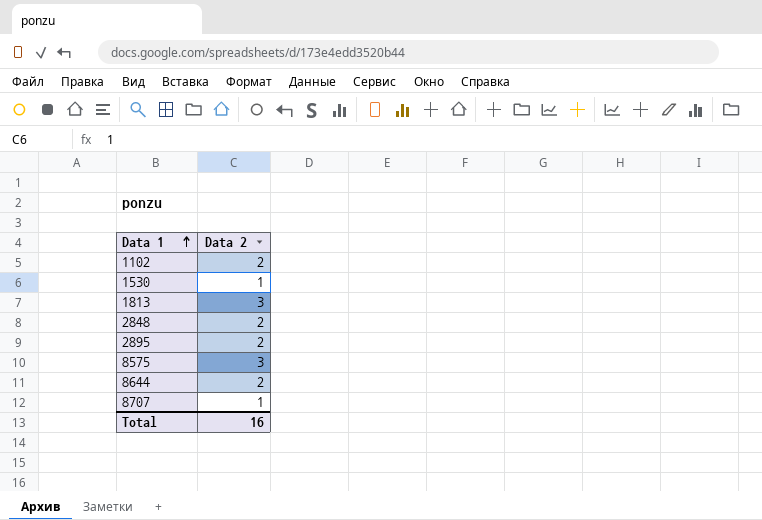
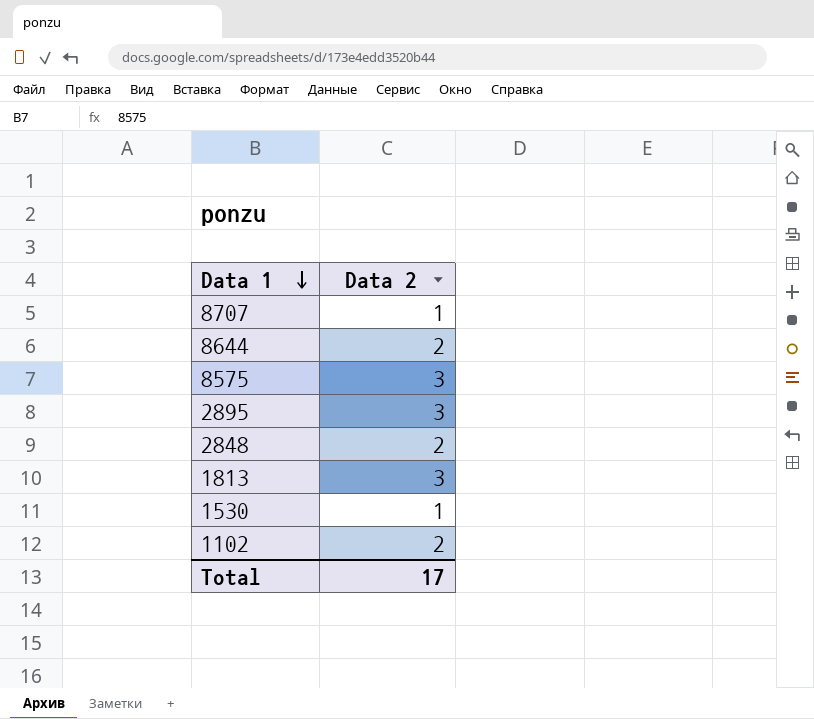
row order: Data 1 ascending -> Data 1 descending
2895 | Data 2: 2 -> 3
Total | Data 2: 16 -> 17

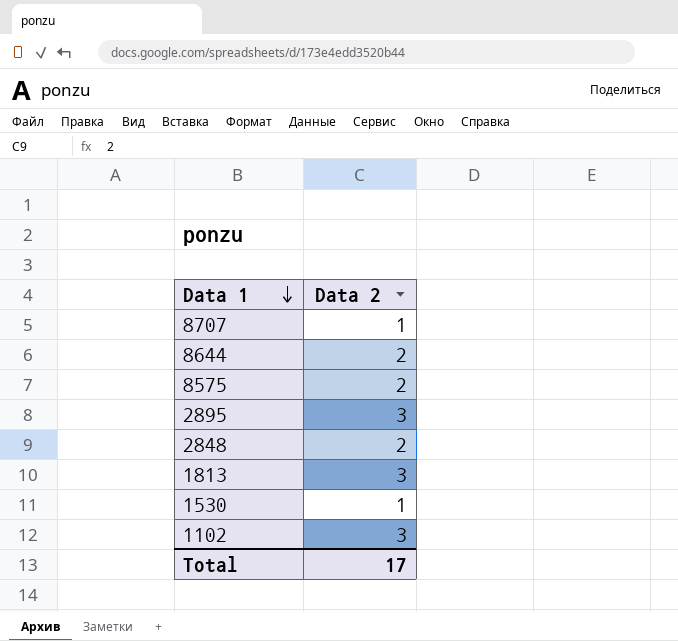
8575 | Data 2: 3 -> 2
1102 | Data 2: 2 -> 3

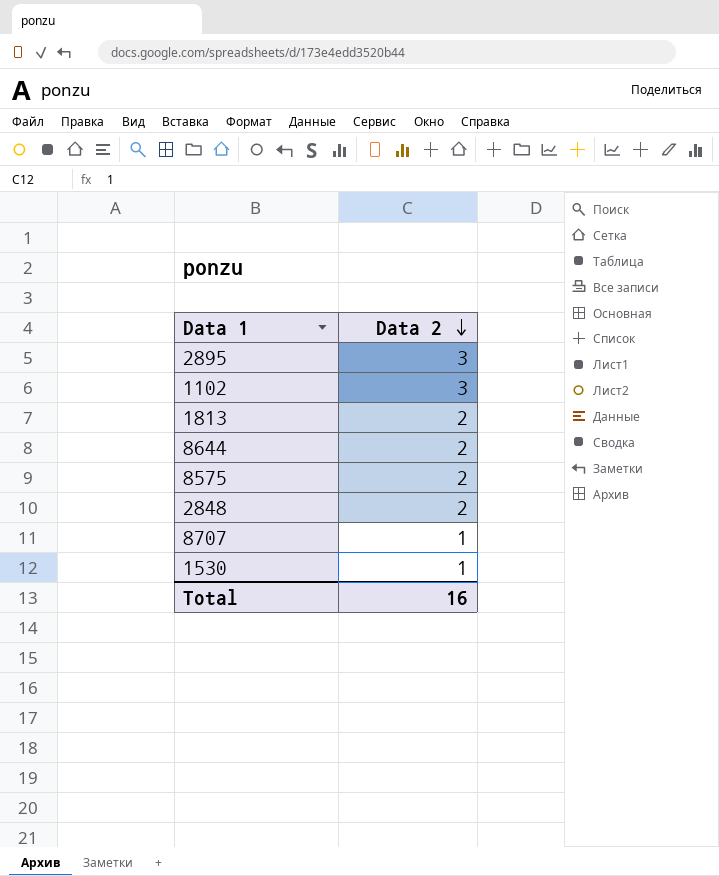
row order: Data 1 descending -> Data 2 descending
1813 | Data 2: 3 -> 2
Total | Data 2: 17 -> 16

